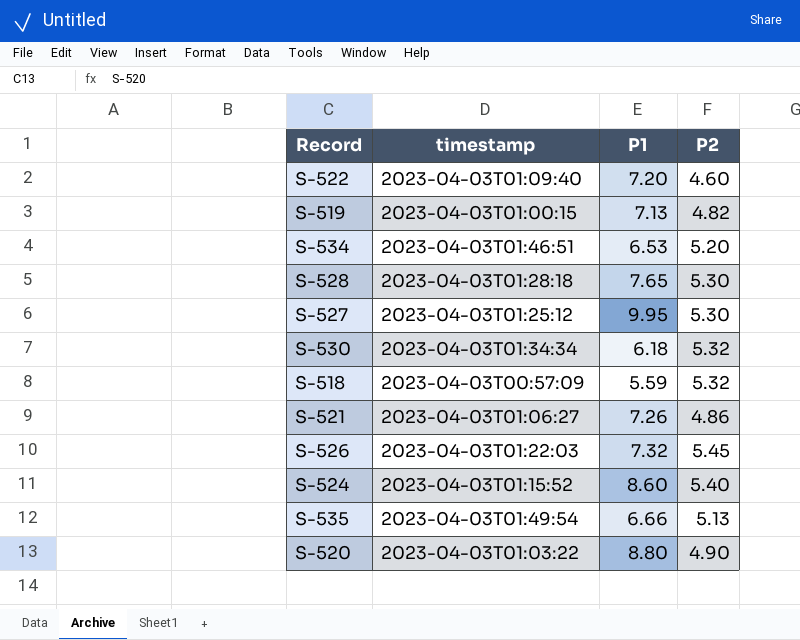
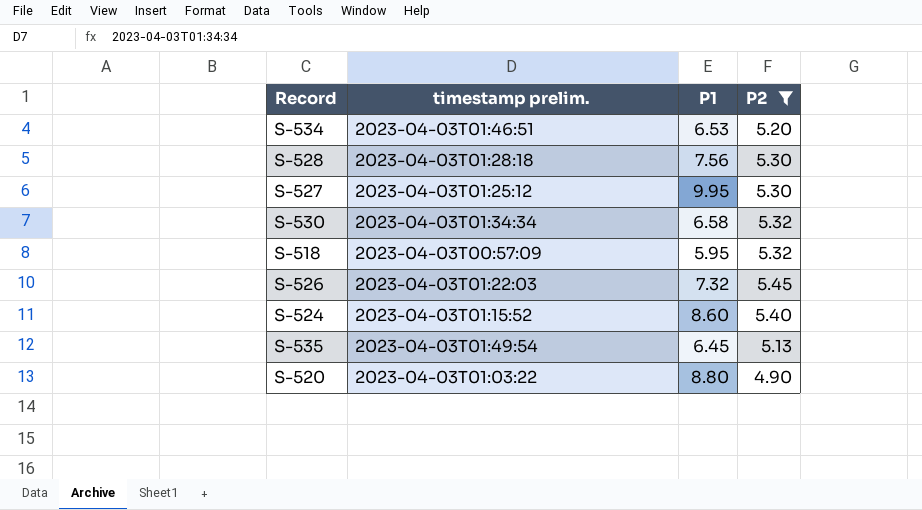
filter: none -> P2 >= 4.90
column name: timestamp -> timestamp prelim.
S-528 | P1: 7.65 -> 7.56
S-530 | P1: 6.18 -> 6.58
S-518 | P1: 5.59 -> 5.95
S-535 | P1: 6.66 -> 6.45

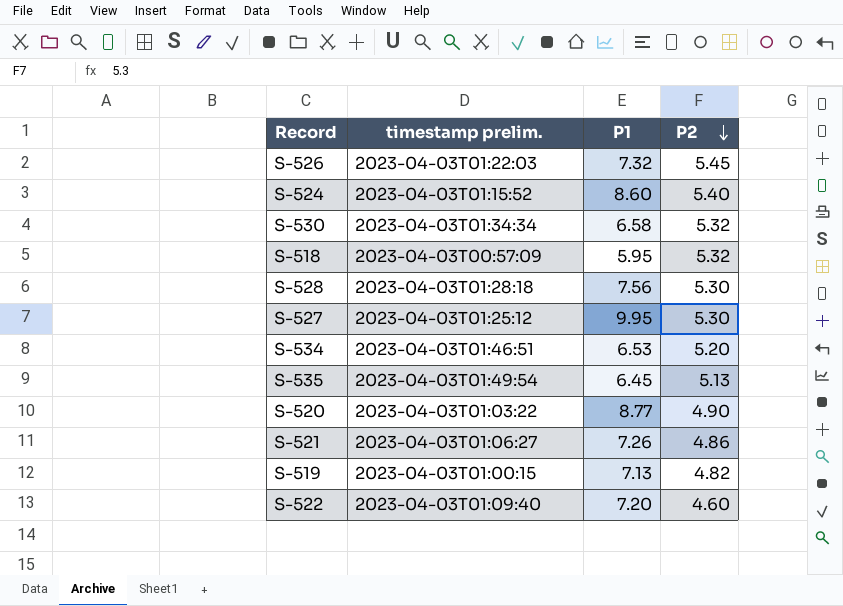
filter: P2 >= 4.90 -> none
row order: none -> P2 descending
S-520 | P1: 8.80 -> 8.77

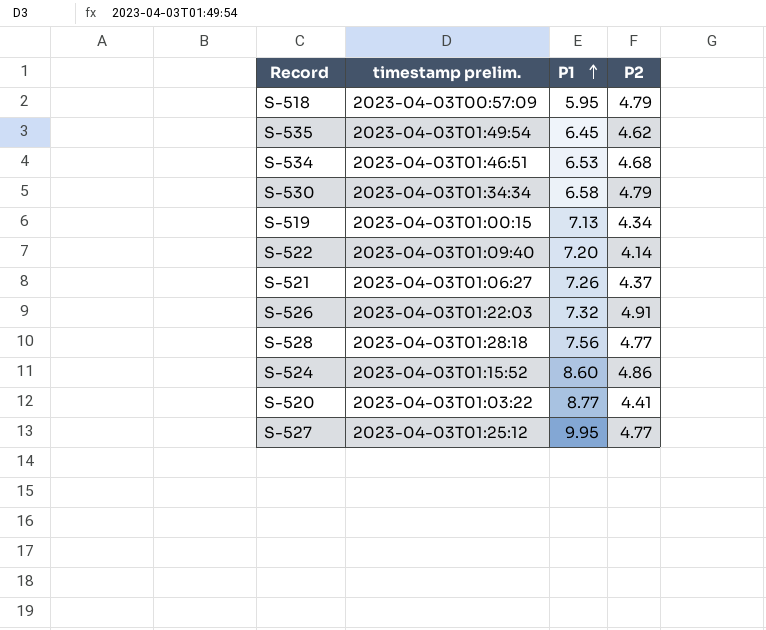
row order: P2 descending -> P1 ascending
S-518 | P2: 5.32 -> 4.79
S-535 | P2: 5.13 -> 4.62
S-534 | P2: 5.20 -> 4.68
S-530 | P2: 5.32 -> 4.79
S-519 | P2: 4.82 -> 4.34
S-522 | P2: 4.60 -> 4.14
S-521 | P2: 4.86 -> 4.37
S-526 | P2: 5.45 -> 4.91
S-528 | P2: 5.30 -> 4.77
S-524 | P2: 5.40 -> 4.86
S-520 | P2: 4.90 -> 4.41
S-527 | P2: 5.30 -> 4.77

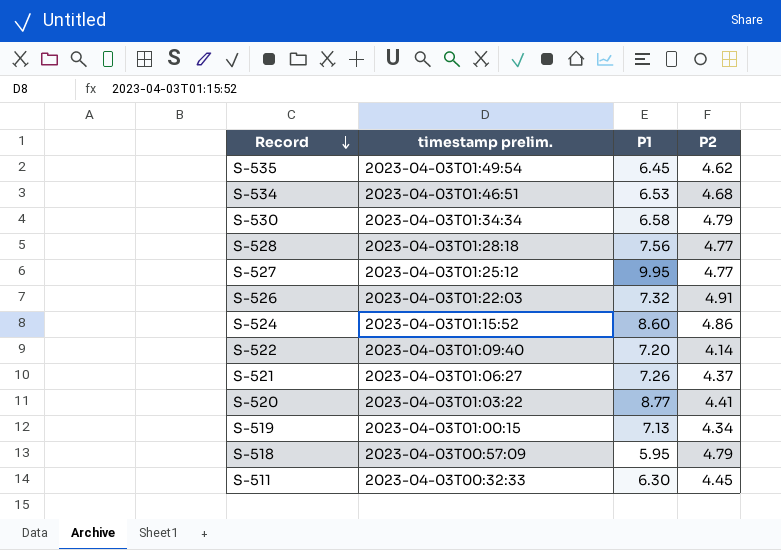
row order: P1 ascending -> Record descending
row S-511: none -> 2023-04-03T00:32:33 | 6.30 | 4.45

